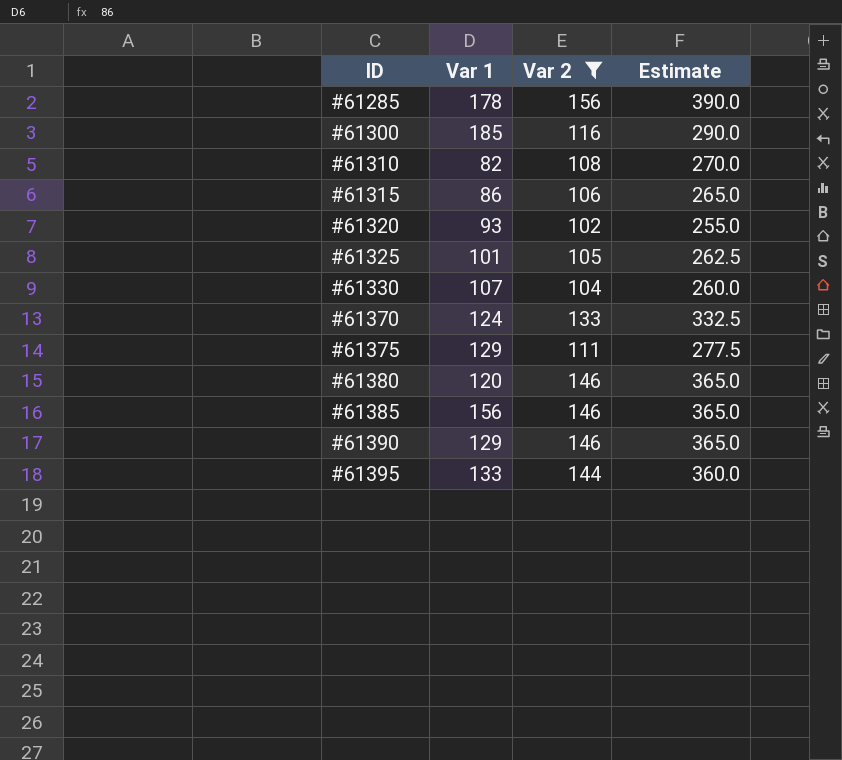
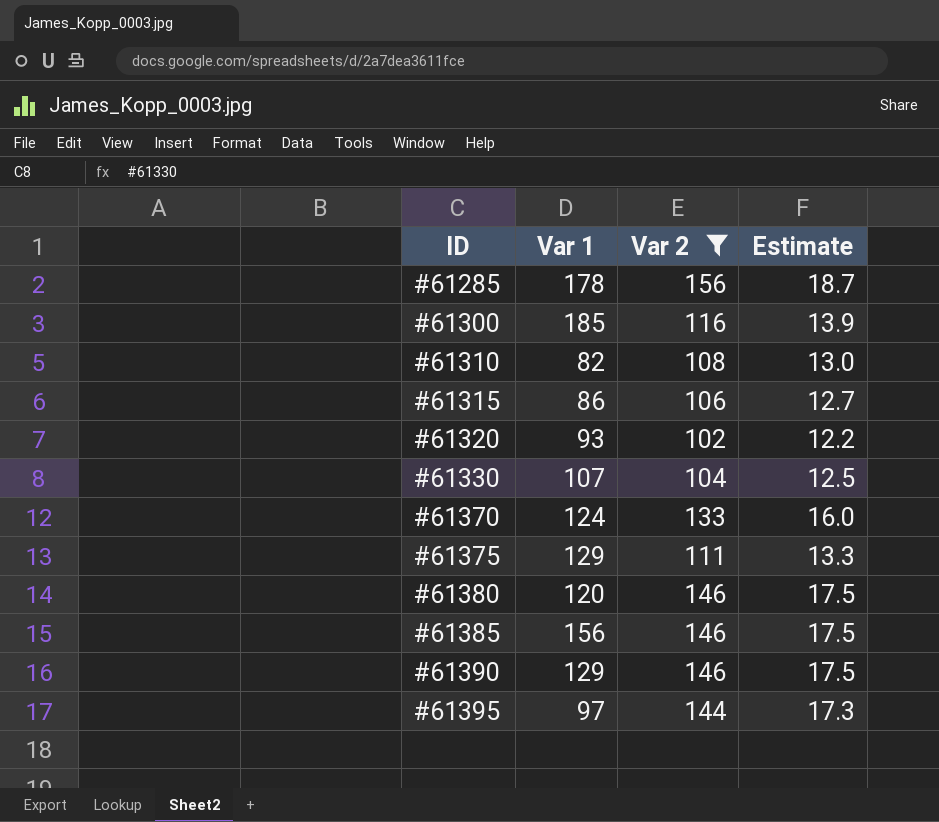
column Estimate | formula: [Var 2] * 2.5 -> [Var 2] * 0.12
row #61325: 101 | 105 | 262.5 -> none
#61395 | Var 1: 133 -> 97

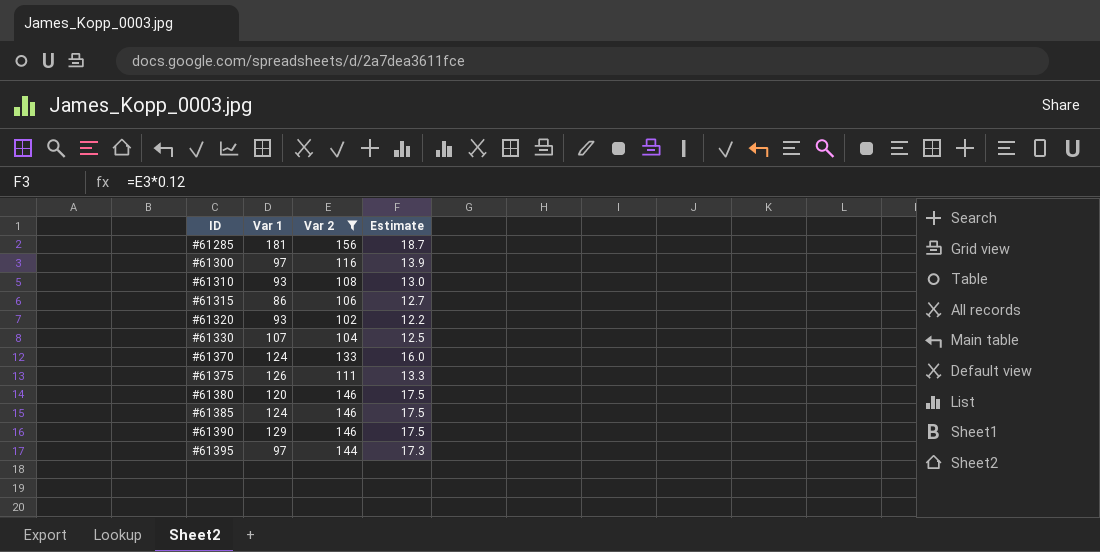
#61285 | Var 1: 178 -> 181
#61300 | Var 1: 185 -> 97
#61310 | Var 1: 82 -> 93
#61375 | Var 1: 129 -> 126
#61385 | Var 1: 156 -> 124

